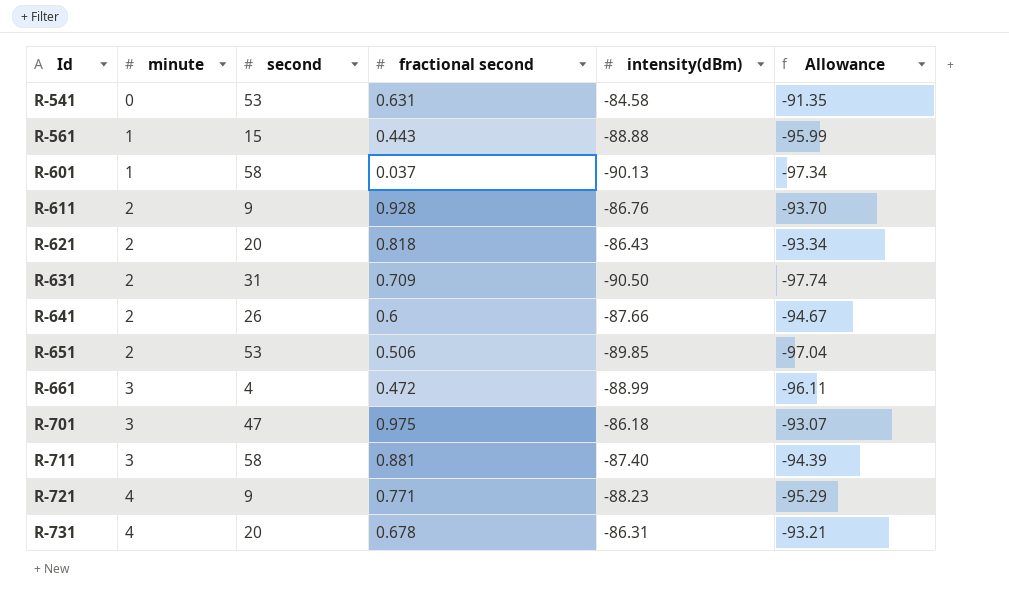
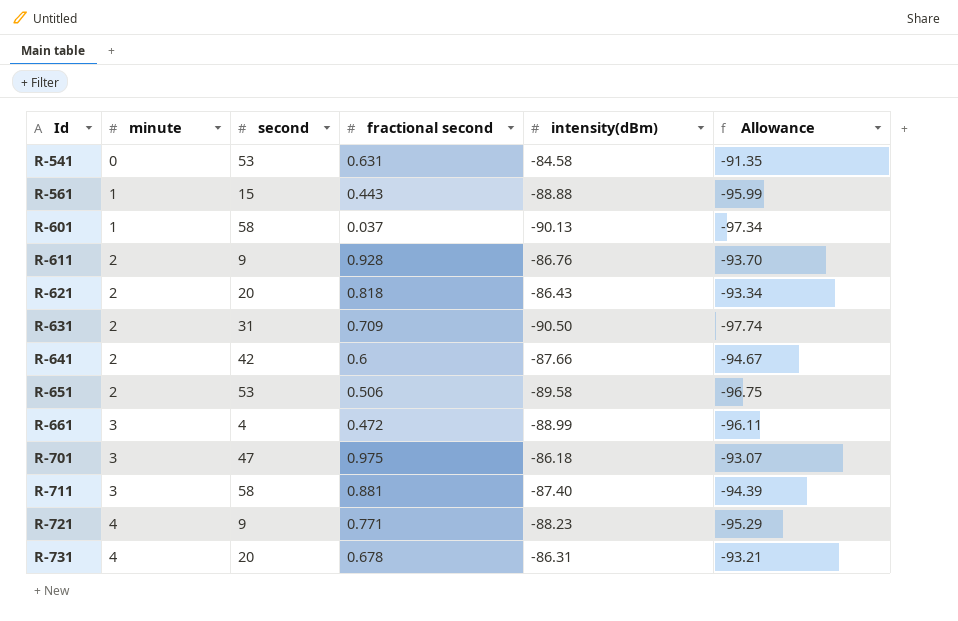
R-641 | second: 26 -> 42
R-651 | intensity(dBm): -89.85 -> -89.58
R-651 | Allowance: -97.04 -> -96.75

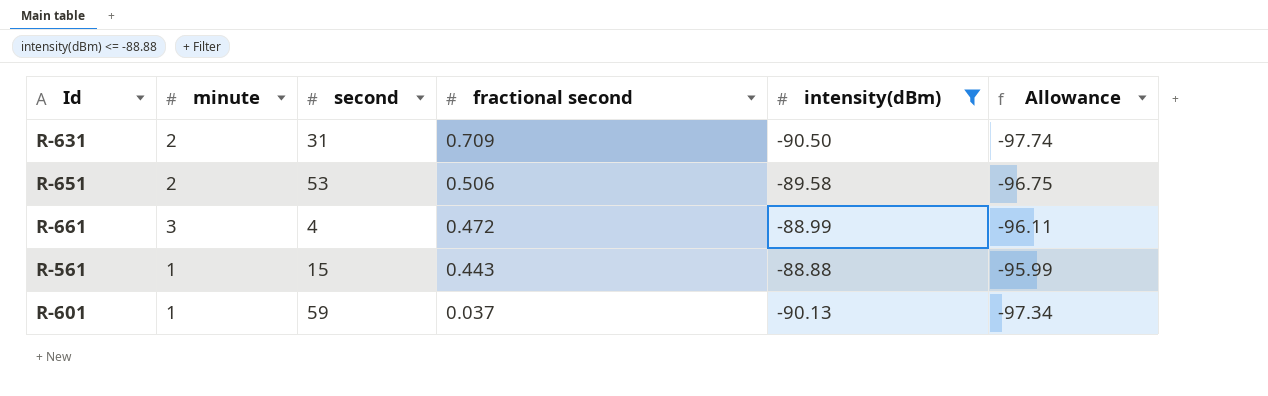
filter: none -> intensity(dBm) <= -88.88
row order: Id ascending -> fractional second descending
R-601 | second: 58 -> 59

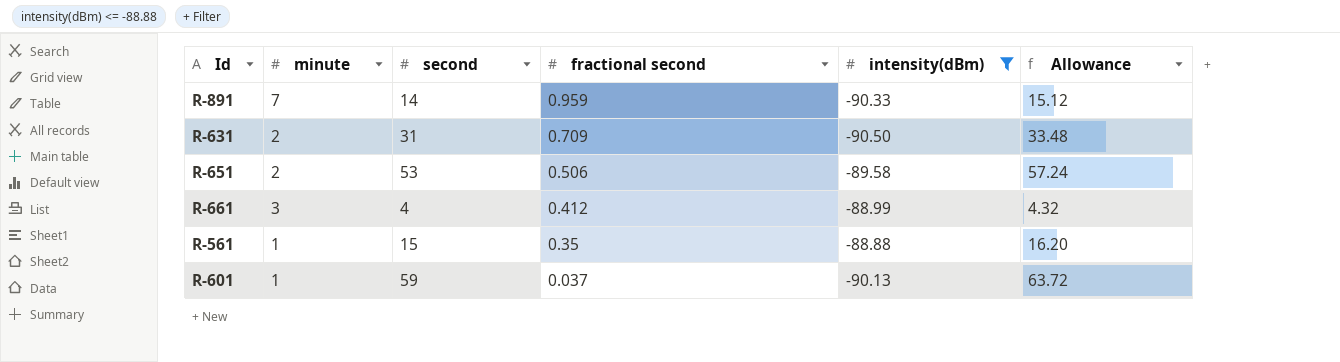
column Allowance | formula: [intensity(dBm)] * 1.08 -> [second] * 1.08
row R-891: none -> 7 | 14 | 0.959 | -90.33 | 15.12
R-661 | fractional second: 0.472 -> 0.412
R-561 | fractional second: 0.443 -> 0.35

